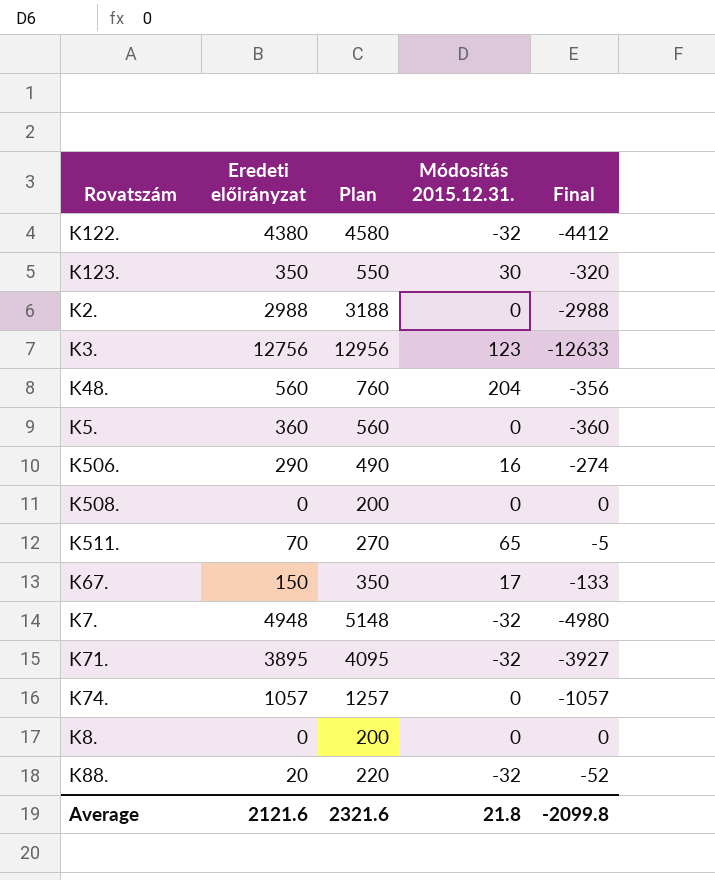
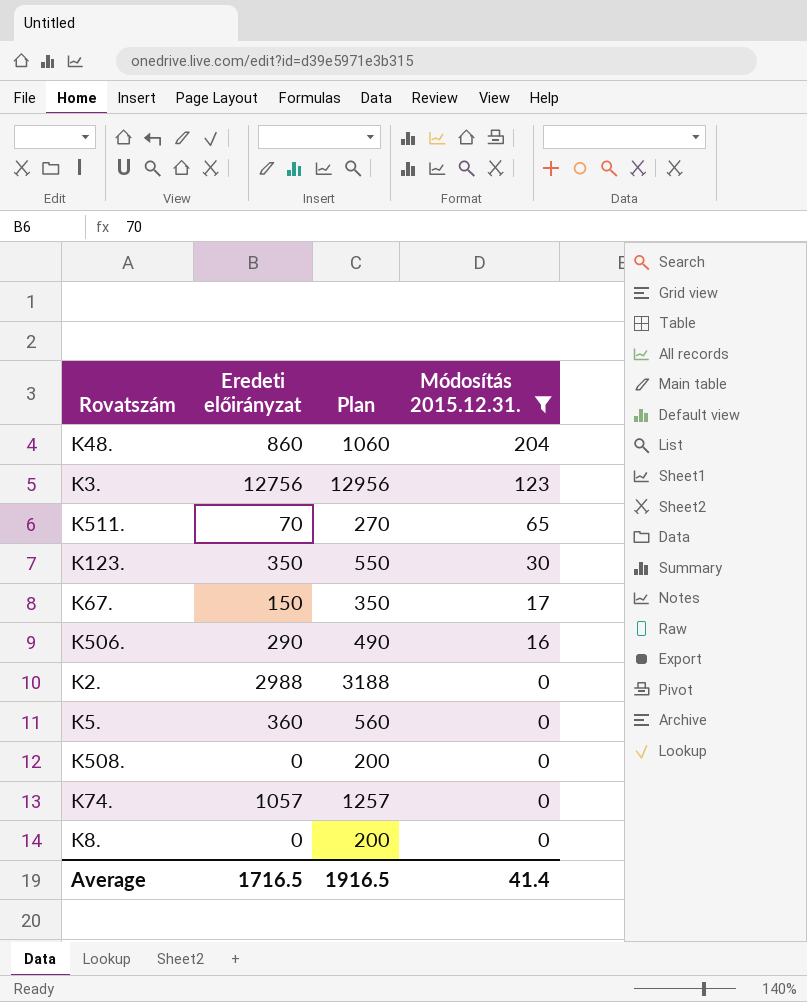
filter: none -> Módosítás 2015.12.31. != -32
row order: none -> Módosítás 2015.12.31. descending
column Final | formula: [Módosítás 2015.12.31.] - [Eredeti előirányzat] -> none
K48. | Eredeti előirányzat: 560 -> 860
K48. | Plan: 760 -> 1060
Average | Eredeti előirányzat: 2121.6 -> 1716.5
Average | Plan: 2321.6 -> 1916.5
Average | Módosítás 2015.12.31.: 21.8 -> 41.4

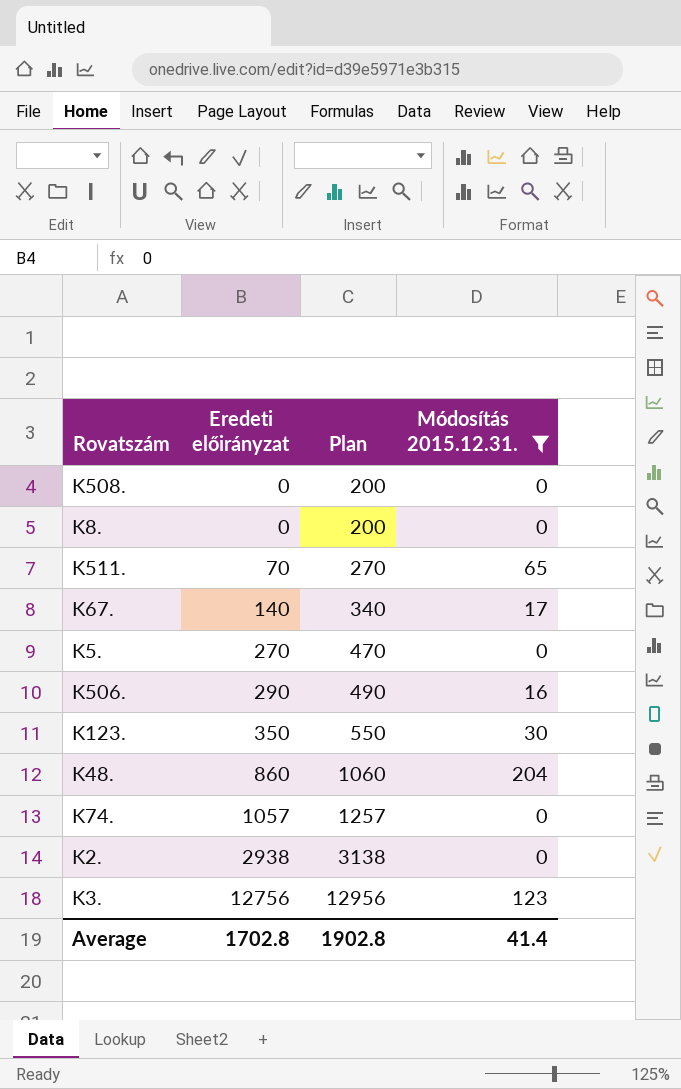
row order: Módosítás 2015.12.31. descending -> Eredeti előirányzat ascending
K67. | Eredeti előirányzat: 150 -> 140
K67. | Plan: 350 -> 340
K5. | Eredeti előirányzat: 360 -> 270
K5. | Plan: 560 -> 470
K2. | Eredeti előirányzat: 2988 -> 2938
K2. | Plan: 3188 -> 3138
Average | Eredeti előirányzat: 1716.5 -> 1702.8
Average | Plan: 1916.5 -> 1902.8

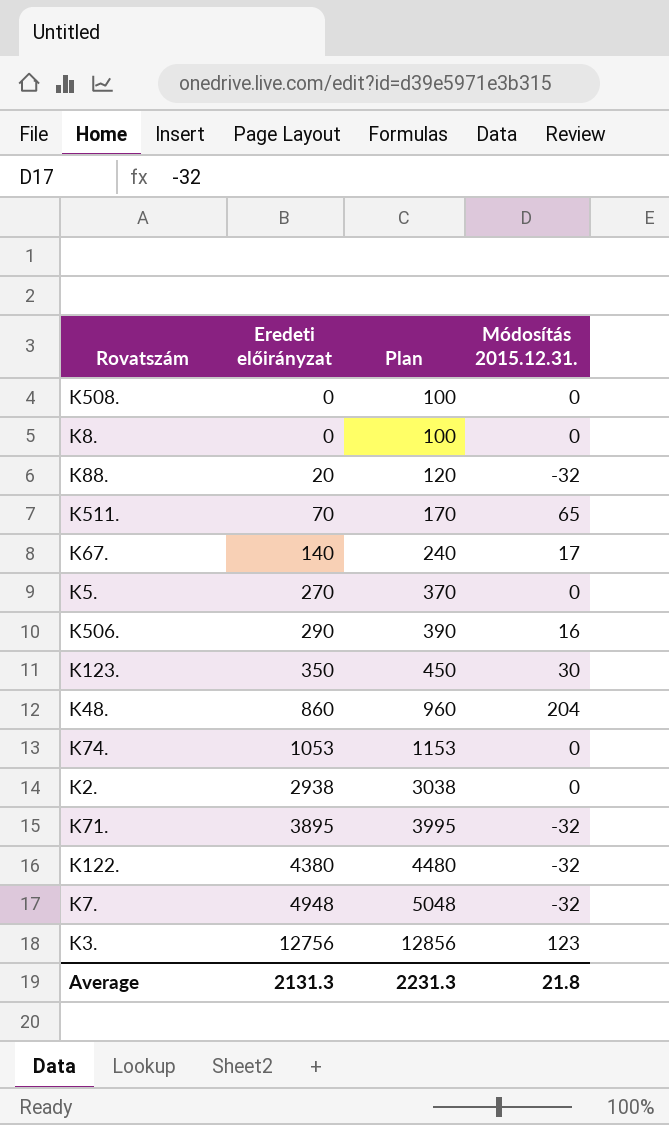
filter: Módosítás 2015.12.31. != -32 -> none
column Plan | formula: [Eredeti előirányzat] + 200 -> [Eredeti előirányzat] + 100
K74. | Eredeti előirányzat: 1057 -> 1053
Average | Eredeti előirányzat: 1702.8 -> 2131.3
Average | Plan: 1902.8 -> 2231.3
Average | Módosítás 2015.12.31.: 41.4 -> 21.8

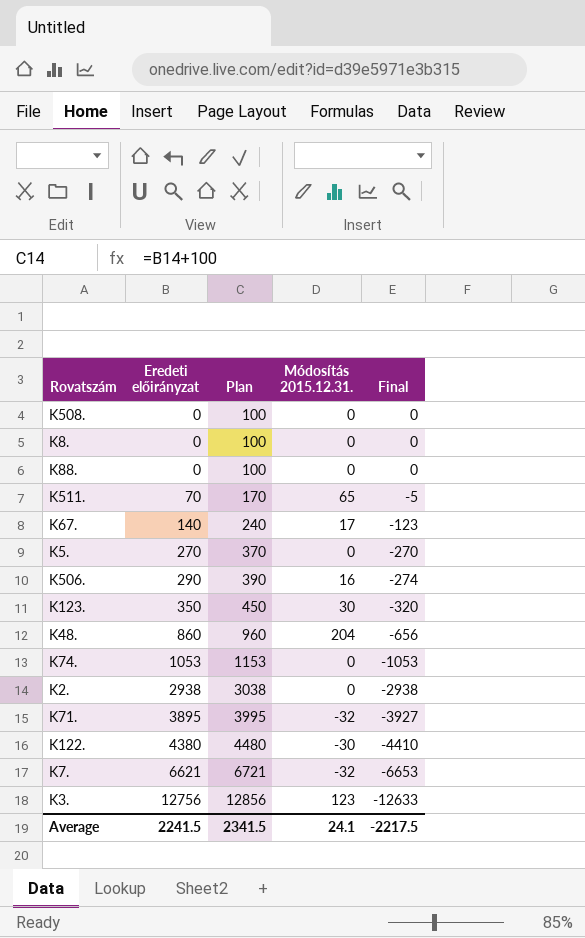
column Final | formula: none -> [Módosítás 2015.12.31.] - [Eredeti előirányzat]
K88. | Eredeti előirányzat: 20 -> 0
K88. | Plan: 120 -> 100
K88. | Módosítás 2015.12.31.: -32 -> 0
K122. | Módosítás 2015.12.31.: -32 -> -30
K7. | Eredeti előirányzat: 4948 -> 6621
K7. | Plan: 5048 -> 6721
Average | Eredeti előirányzat: 2131.3 -> 2241.5
Average | Plan: 2231.3 -> 2341.5
Average | Módosítás 2015.12.31.: 21.8 -> 24.1

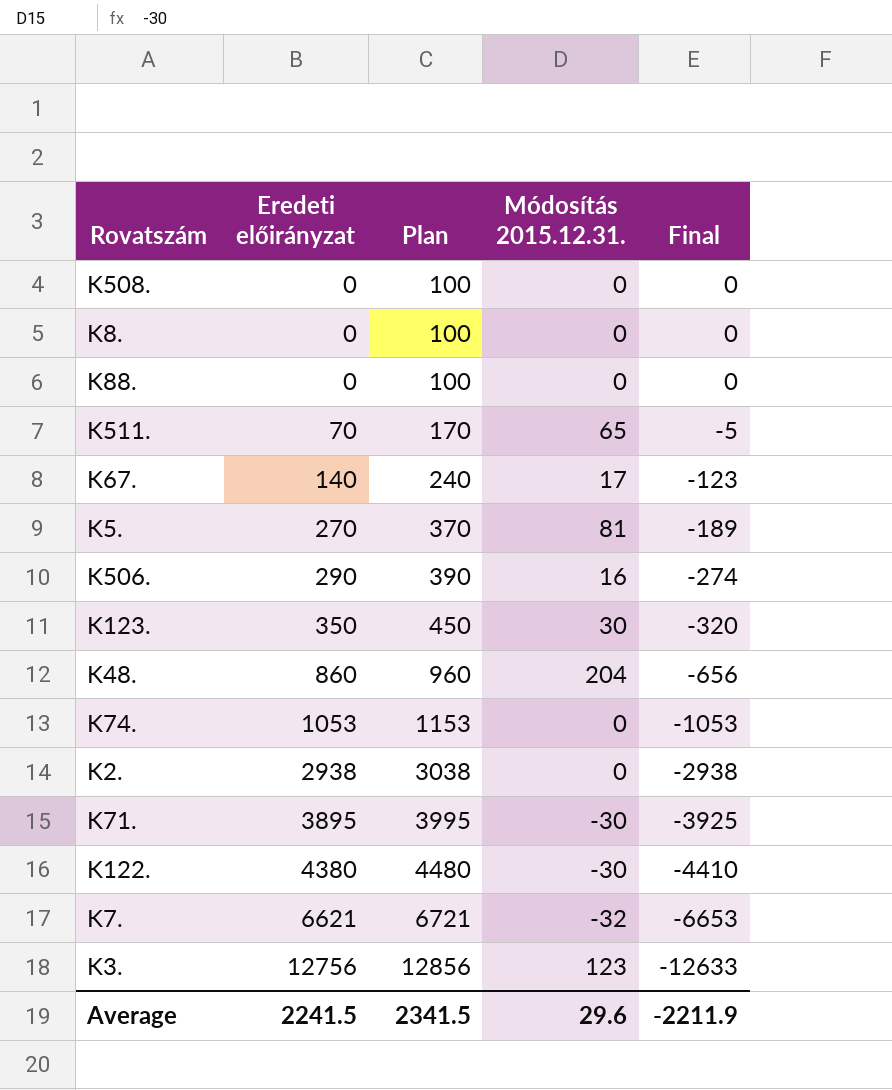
K5. | Módosítás 2015.12.31.: 0 -> 81
K5. | Final: -270 -> -189
K71. | Módosítás 2015.12.31.: -32 -> -30
K71. | Final: -3927 -> -3925
Average | Módosítás 2015.12.31.: 24.1 -> 29.6
Average | Final: -2217.5 -> -2211.9

